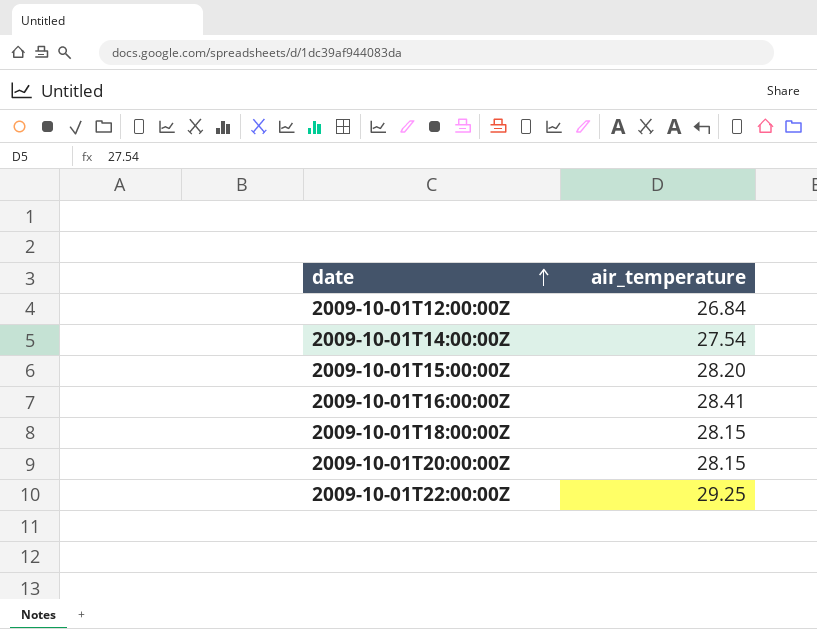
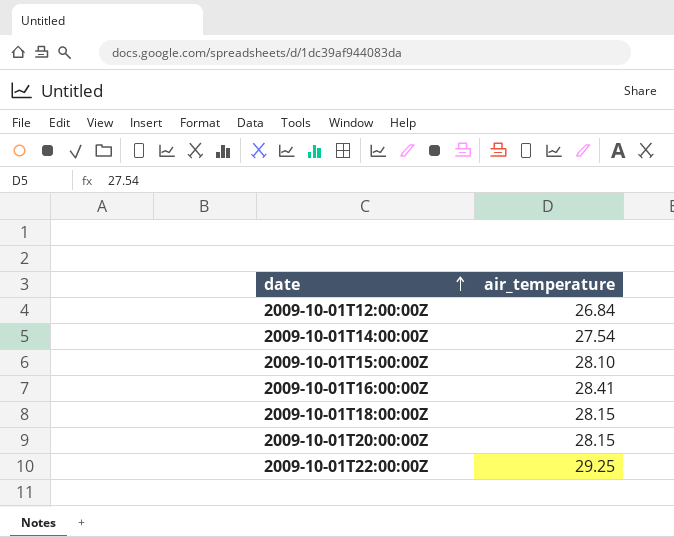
2009-10-01T15:00:00Z | air_temperature: 28.20 -> 28.10

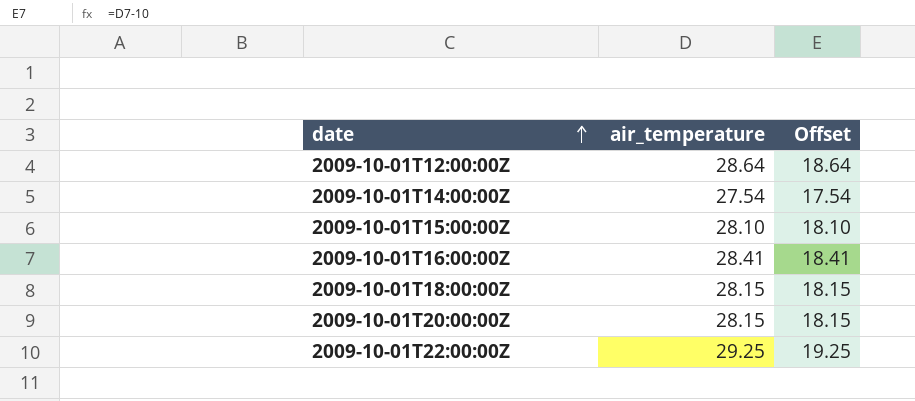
column Offset | formula: none -> [air_temperature] - 10
2009-10-01T12:00:00Z | air_temperature: 26.84 -> 28.64

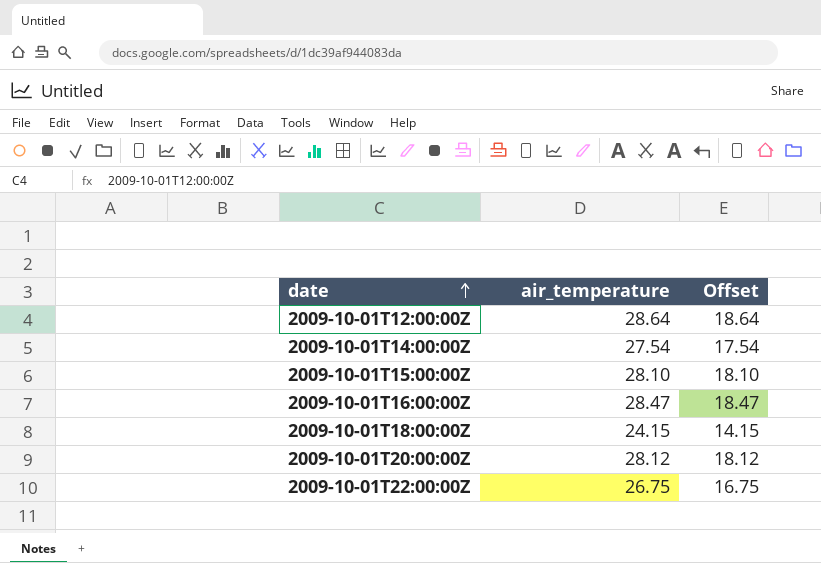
2009-10-01T16:00:00Z | air_temperature: 28.41 -> 28.47
2009-10-01T16:00:00Z | Offset: 18.41 -> 18.47
2009-10-01T18:00:00Z | air_temperature: 28.15 -> 24.15
2009-10-01T18:00:00Z | Offset: 18.15 -> 14.15
2009-10-01T20:00:00Z | air_temperature: 28.15 -> 28.12
2009-10-01T20:00:00Z | Offset: 18.15 -> 18.12
2009-10-01T22:00:00Z | air_temperature: 29.25 -> 26.75
2009-10-01T22:00:00Z | Offset: 19.25 -> 16.75

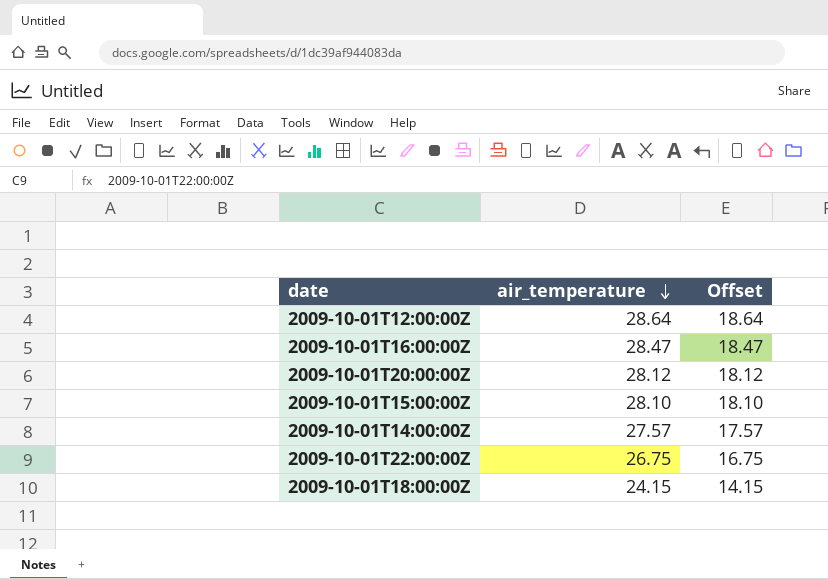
row order: date ascending -> air_temperature descending
2009-10-01T14:00:00Z | air_temperature: 27.54 -> 27.57
2009-10-01T14:00:00Z | Offset: 17.54 -> 17.57

